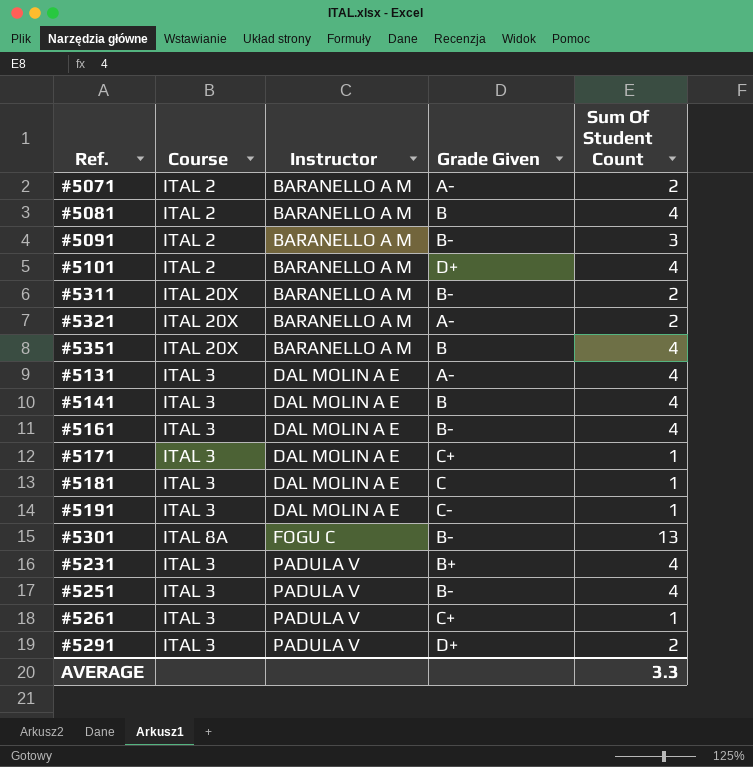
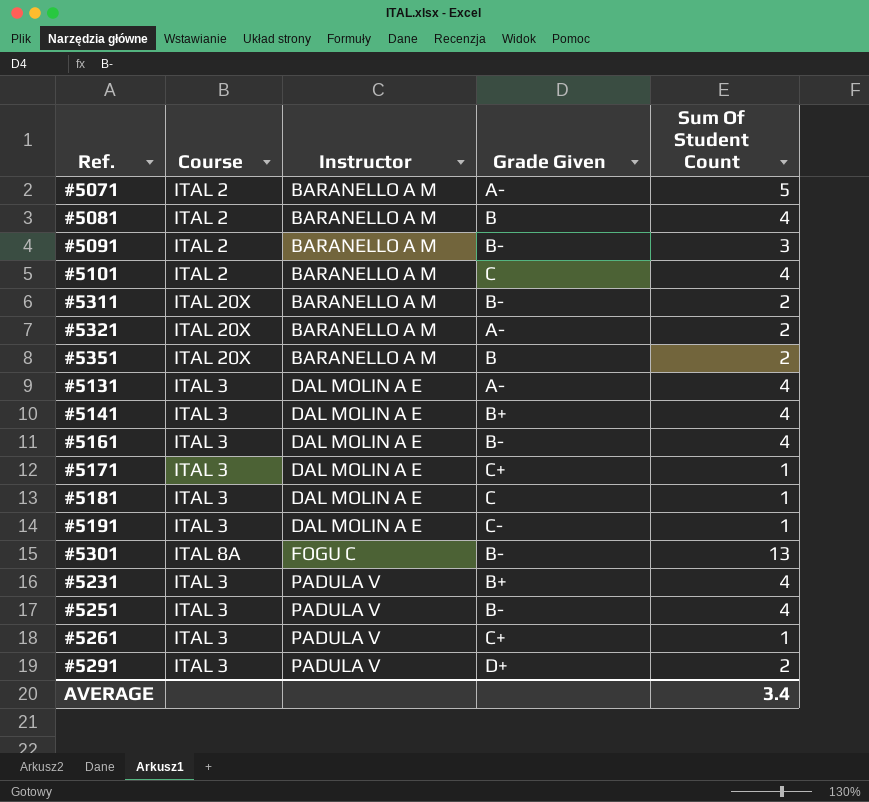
#5071 | Sum Of Student Count: 2 -> 5
#5101 | Grade Given: D+ -> C
#5351 | Sum Of Student Count: 4 -> 2
#5141 | Grade Given: B -> B+
AVERAGE | Sum Of Student Count: 3.3 -> 3.4

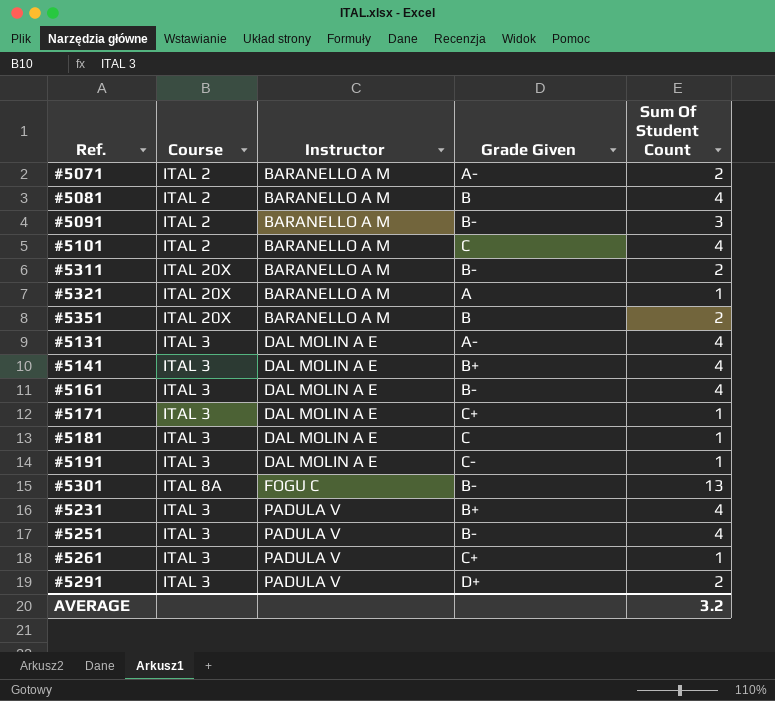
#5071 | Sum Of Student Count: 5 -> 2
#5321 | Grade Given: A- -> A
#5321 | Sum Of Student Count: 2 -> 1
AVERAGE | Sum Of Student Count: 3.4 -> 3.2

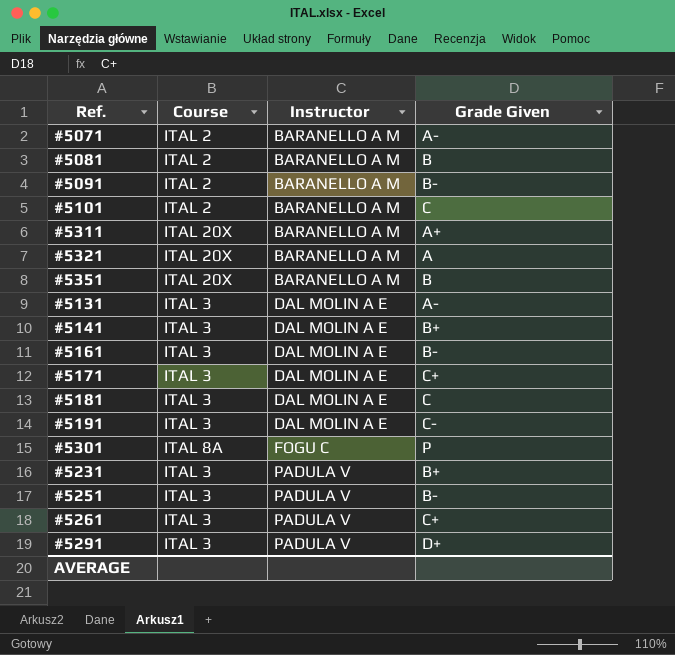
column Sum Of Student Count | position: 5 -> none
#5311 | Grade Given: B- -> A+
#5301 | Grade Given: B- -> P

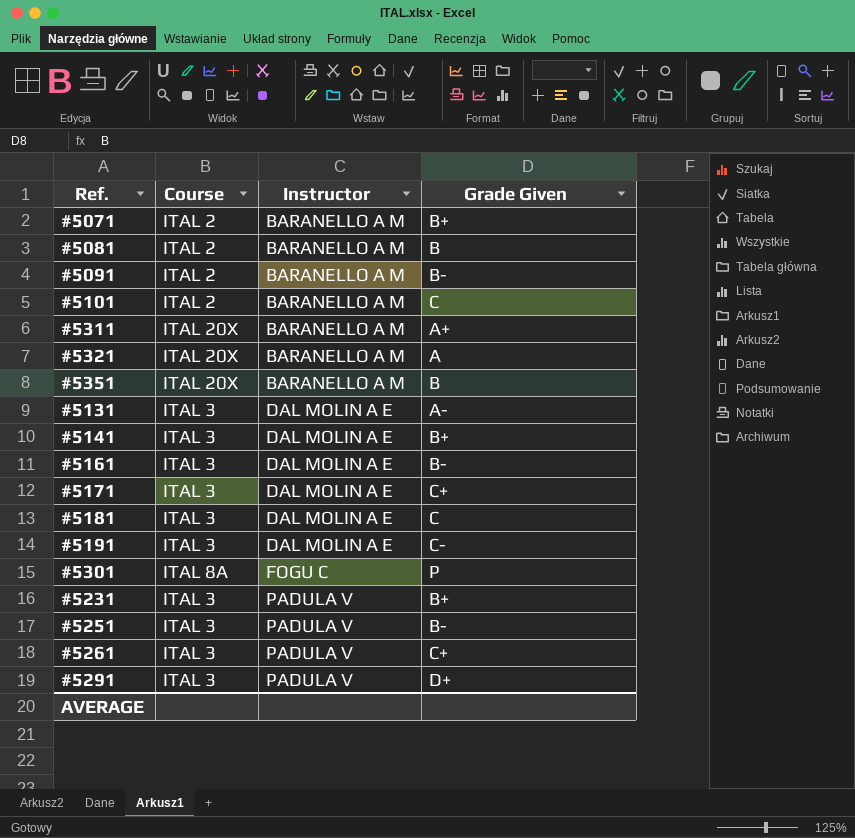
#5071 | Grade Given: A- -> B+

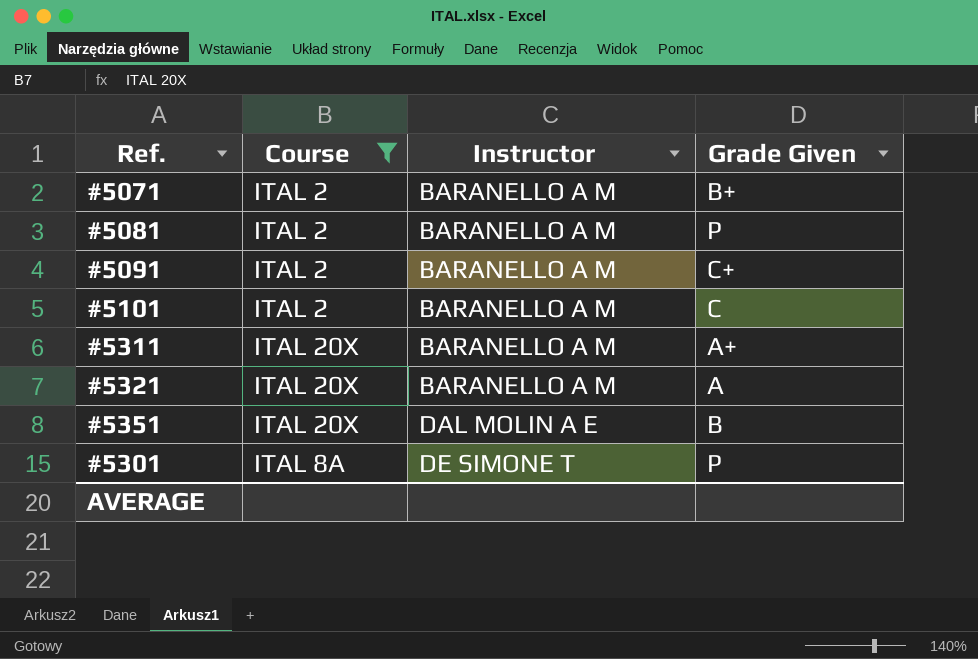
filter: none -> Course != ITAL 3
#5081 | Grade Given: B -> P
#5091 | Grade Given: B- -> C+
#5351 | Instructor: BARANELLO A M -> DAL MOLIN A E
#5301 | Instructor: FOGU C -> DE SIMONE T

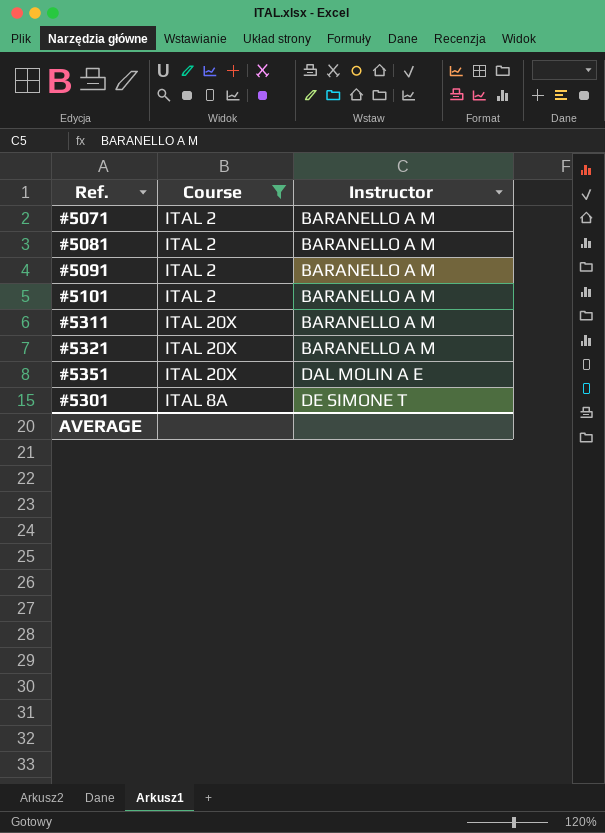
column Grade Given | position: 4 -> none

